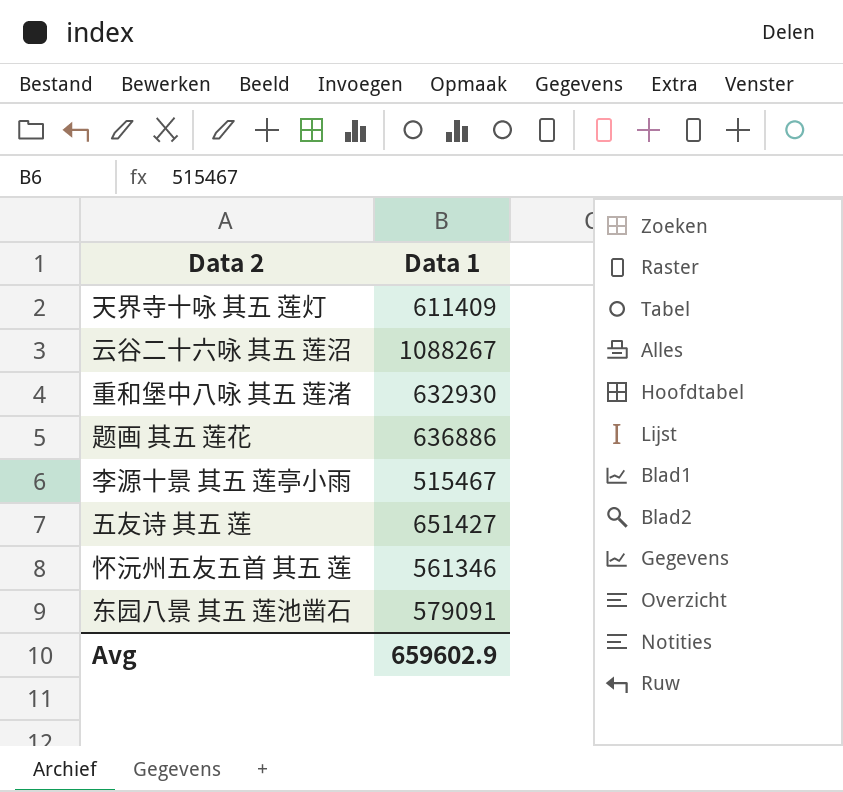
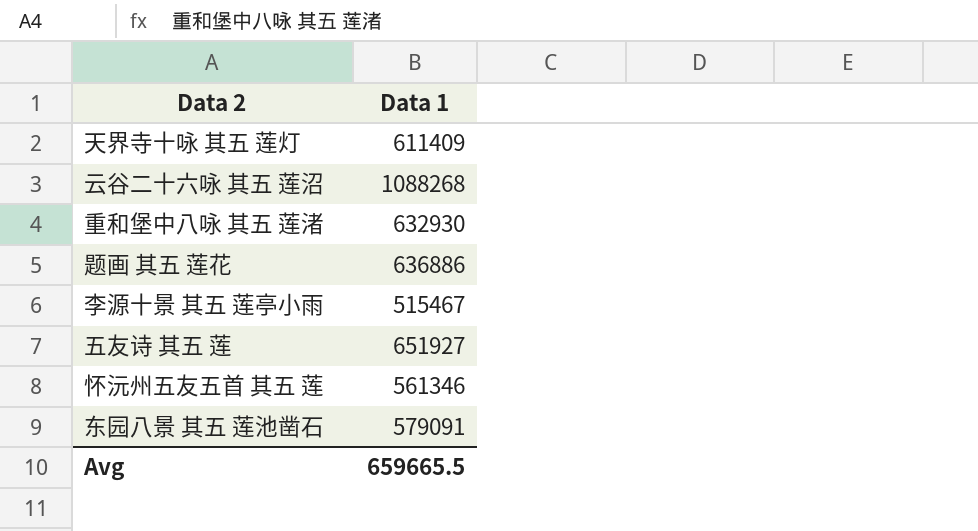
云谷二十六咏 其五 莲沼 | Data 1: 1088267 -> 1088268
五友诗 其五 莲 | Data 1: 651427 -> 651927
Avg | Data 1: 659602.9 -> 659665.5

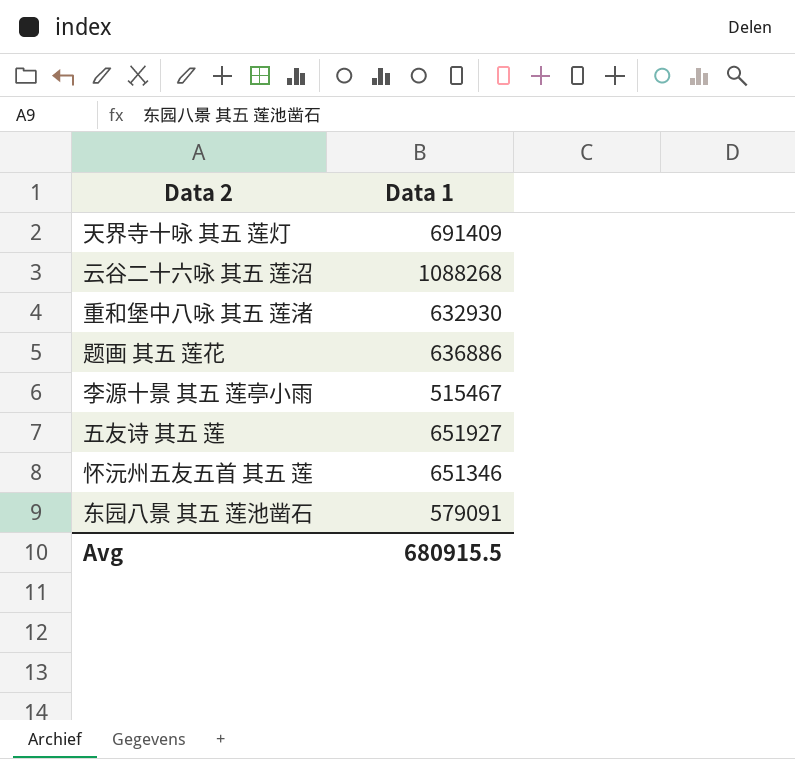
天界寺十咏 其五 莲灯 | Data 1: 611409 -> 691409
怀沅州五友五首 其五 莲 | Data 1: 561346 -> 651346
Avg | Data 1: 659665.5 -> 680915.5

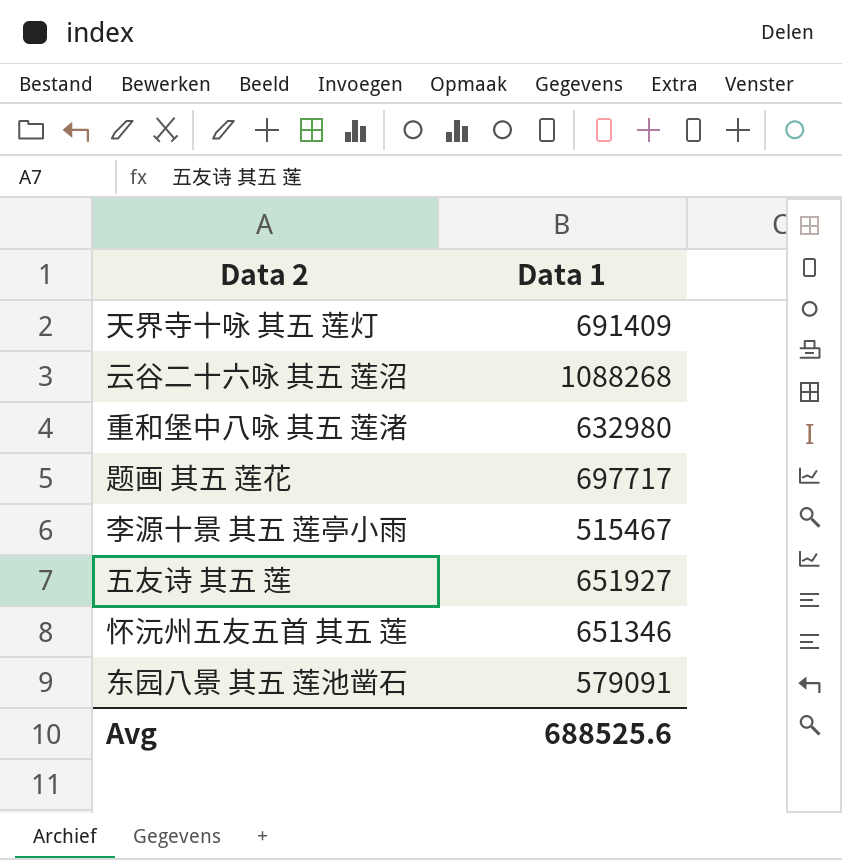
重和堡中八咏 其五 莲渚 | Data 1: 632930 -> 632980
题画 其五 莲花 | Data 1: 636886 -> 697717
Avg | Data 1: 680915.5 -> 688525.6

